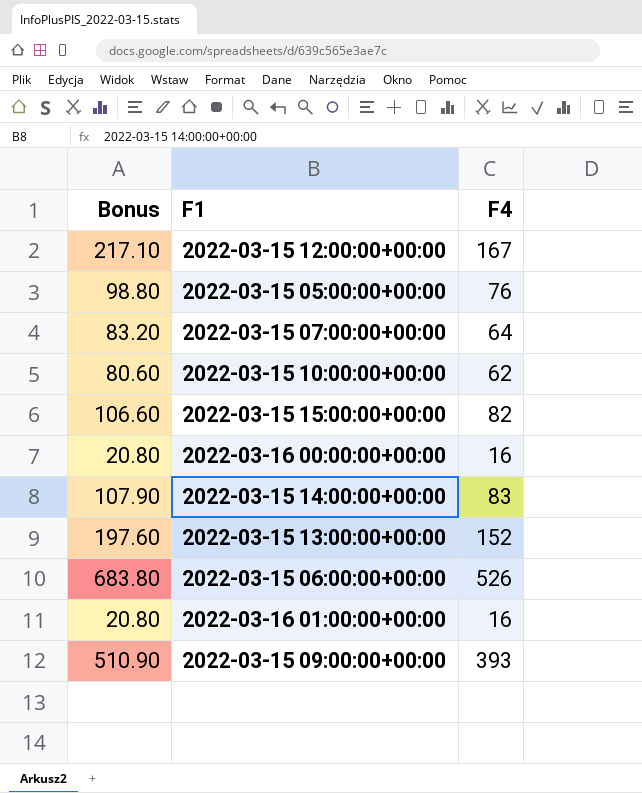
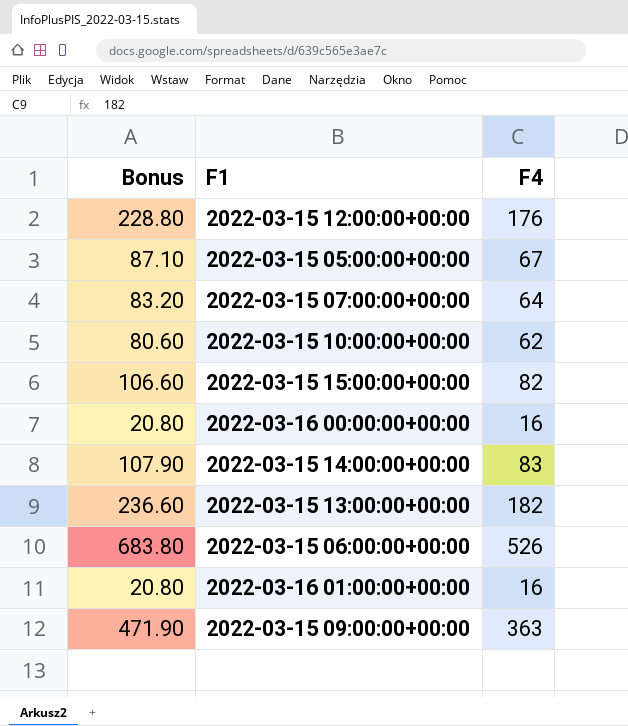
2022-03-15 12:00:00+00:00 | Bonus: 217.10 -> 228.80
2022-03-15 12:00:00+00:00 | F4: 167 -> 176
2022-03-15 05:00:00+00:00 | Bonus: 98.80 -> 87.10
2022-03-15 05:00:00+00:00 | F4: 76 -> 67
2022-03-15 13:00:00+00:00 | Bonus: 197.60 -> 236.60
2022-03-15 13:00:00+00:00 | F4: 152 -> 182
2022-03-15 09:00:00+00:00 | Bonus: 510.90 -> 471.90
2022-03-15 09:00:00+00:00 | F4: 393 -> 363

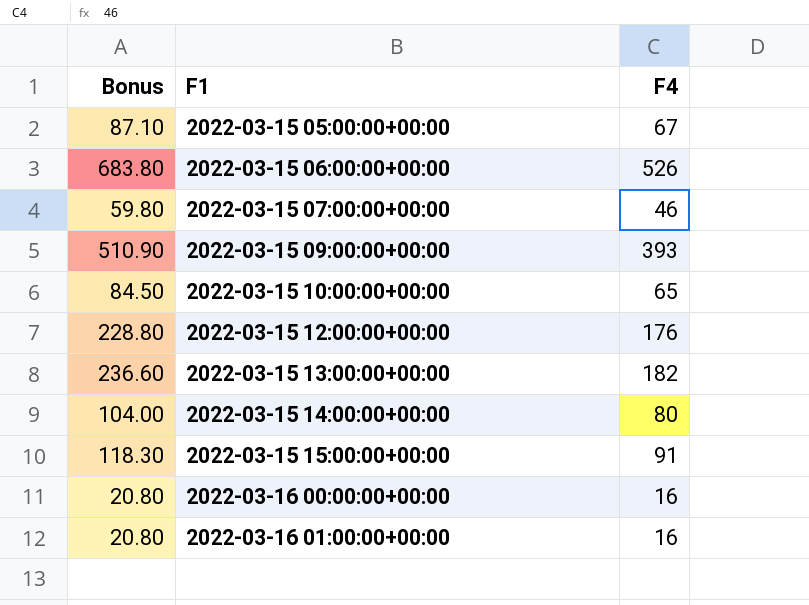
row order: none -> F1 ascending
2022-03-15 07:00:00+00:00 | Bonus: 83.20 -> 59.80
2022-03-15 07:00:00+00:00 | F4: 64 -> 46
2022-03-15 09:00:00+00:00 | Bonus: 471.90 -> 510.90
2022-03-15 09:00:00+00:00 | F4: 363 -> 393
2022-03-15 10:00:00+00:00 | Bonus: 80.60 -> 84.50
2022-03-15 10:00:00+00:00 | F4: 62 -> 65
2022-03-15 14:00:00+00:00 | Bonus: 107.90 -> 104.00
2022-03-15 14:00:00+00:00 | F4: 83 -> 80
2022-03-15 15:00:00+00:00 | Bonus: 106.60 -> 118.30
2022-03-15 15:00:00+00:00 | F4: 82 -> 91

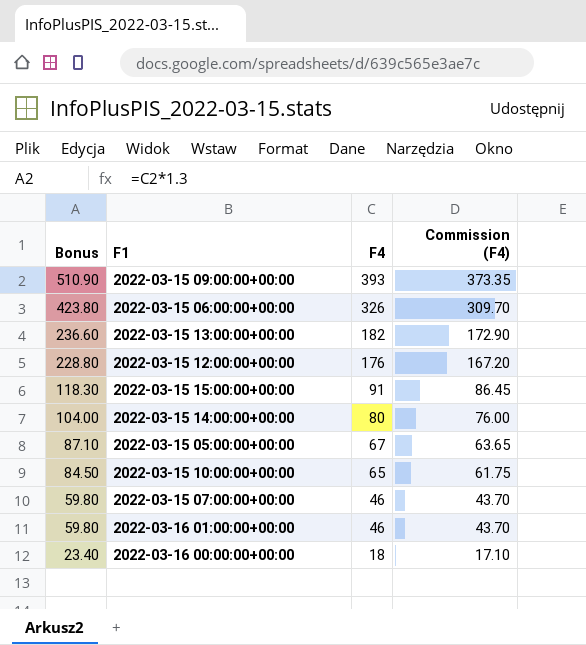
row order: F1 ascending -> Bonus descending
column Commission (F4) | formula: none -> [F4] * 0.95
2022-03-15 06:00:00+00:00 | Bonus: 683.80 -> 423.80
2022-03-15 06:00:00+00:00 | F4: 526 -> 326
2022-03-16 01:00:00+00:00 | Bonus: 20.80 -> 59.80
2022-03-16 01:00:00+00:00 | F4: 16 -> 46
2022-03-16 00:00:00+00:00 | Bonus: 20.80 -> 23.40
2022-03-16 00:00:00+00:00 | F4: 16 -> 18

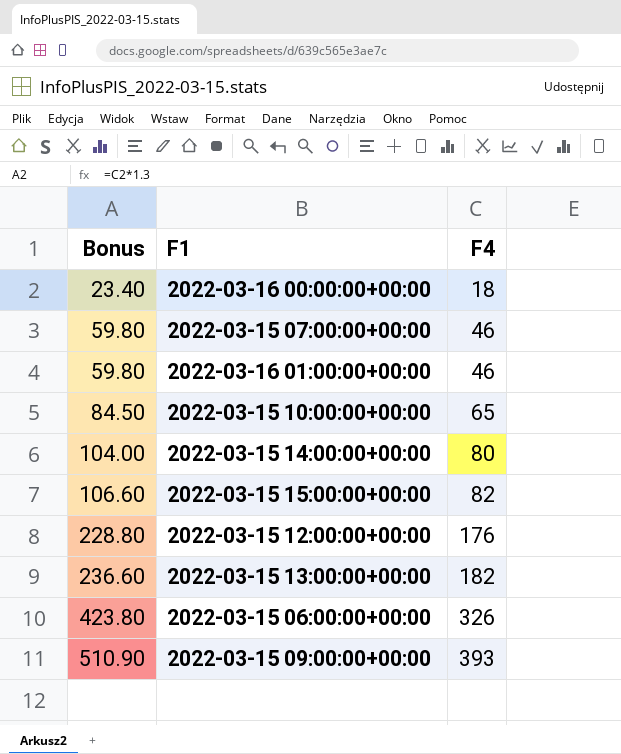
row order: Bonus descending -> Bonus ascending
column Commission (F4) | formula: [F4] * 0.95 -> none
row 2022-03-15 05:00:00+00:00: 87.10 | 67 | 63.65 -> none
2022-03-15 15:00:00+00:00 | Bonus: 118.30 -> 106.60
2022-03-15 15:00:00+00:00 | F4: 91 -> 82

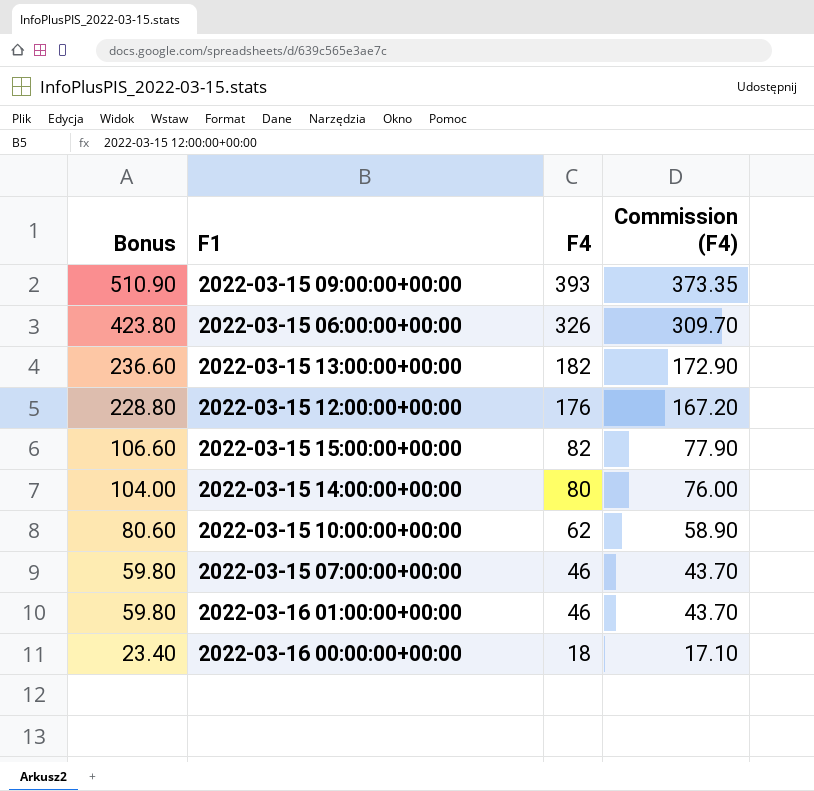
row order: Bonus ascending -> Bonus descending
column Commission (F4) | formula: none -> [F4] * 0.95
2022-03-15 10:00:00+00:00 | Bonus: 84.50 -> 80.60
2022-03-15 10:00:00+00:00 | F4: 65 -> 62

